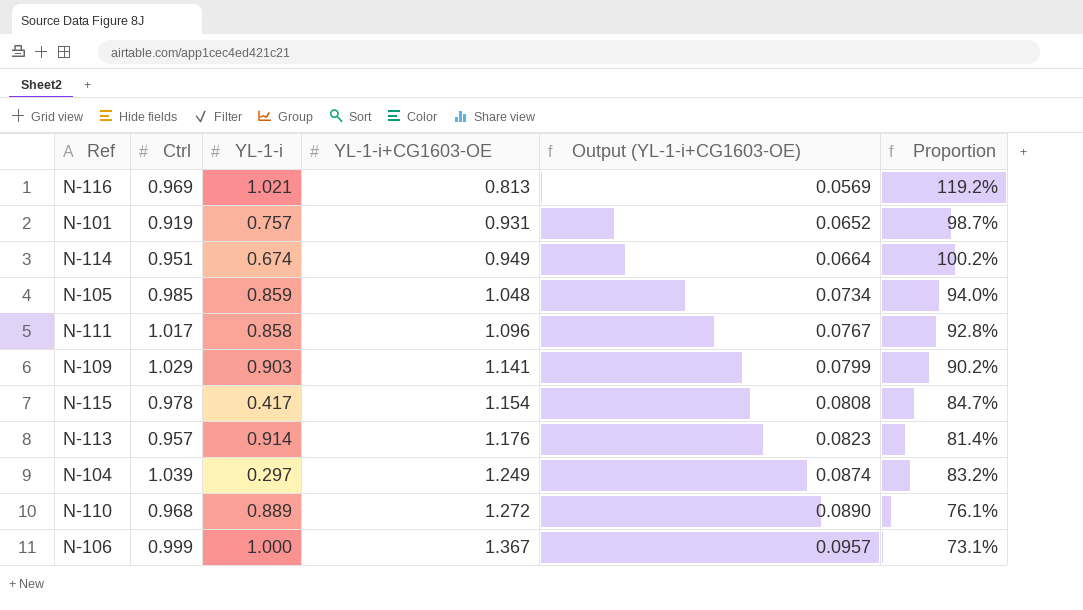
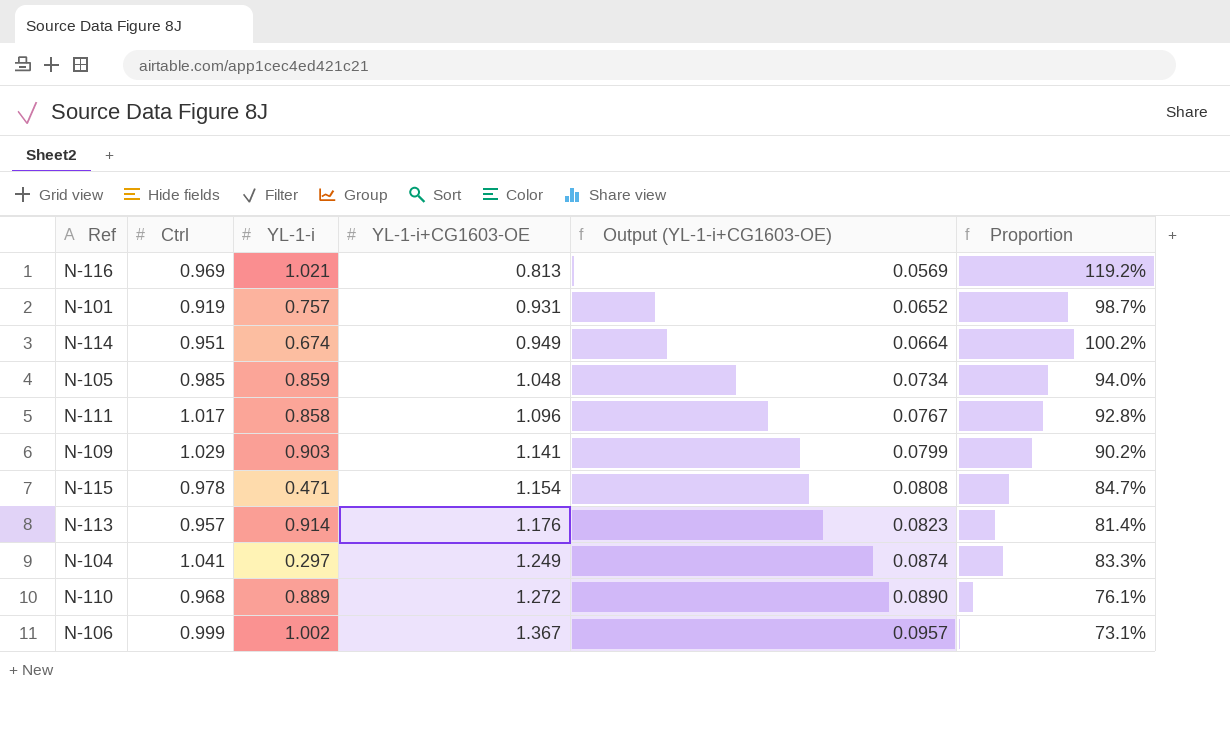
N-115 | YL-1-i: 0.417 -> 0.471
N-104 | Ctrl: 1.039 -> 1.041
N-104 | Proportion: 83.2% -> 83.3%
N-106 | YL-1-i: 1.000 -> 1.002

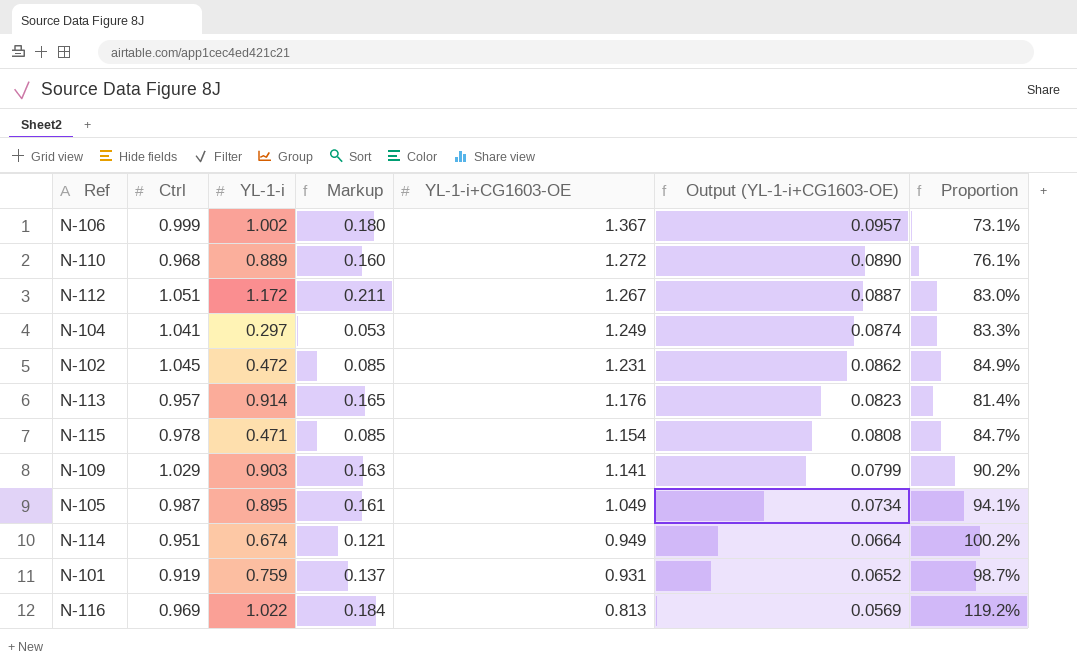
row order: YL-1-i+CG1603-OE ascending -> YL-1-i+CG1603-OE descending
column Markup | formula: none -> [YL-1-i] * 0.18
row N-111: 1.017 | 0.858 | 1.096 | 0.0767 | 92.8% -> none
row N-112: none -> 1.051 | 1.172 | 0.211 | 1.267 | 0.0887 | 83.0%
row N-102: none -> 1.045 | 0.472 | 0.085 | 1.231 | 0.0862 | 84.9%
N-105 | Ctrl: 0.985 -> 0.987
N-105 | YL-1-i: 0.859 -> 0.895
N-105 | YL-1-i+CG1603-OE: 1.048 -> 1.049
N-105 | Proportion: 94.0% -> 94.1%
N-101 | YL-1-i: 0.757 -> 0.759
N-116 | YL-1-i: 1.021 -> 1.022

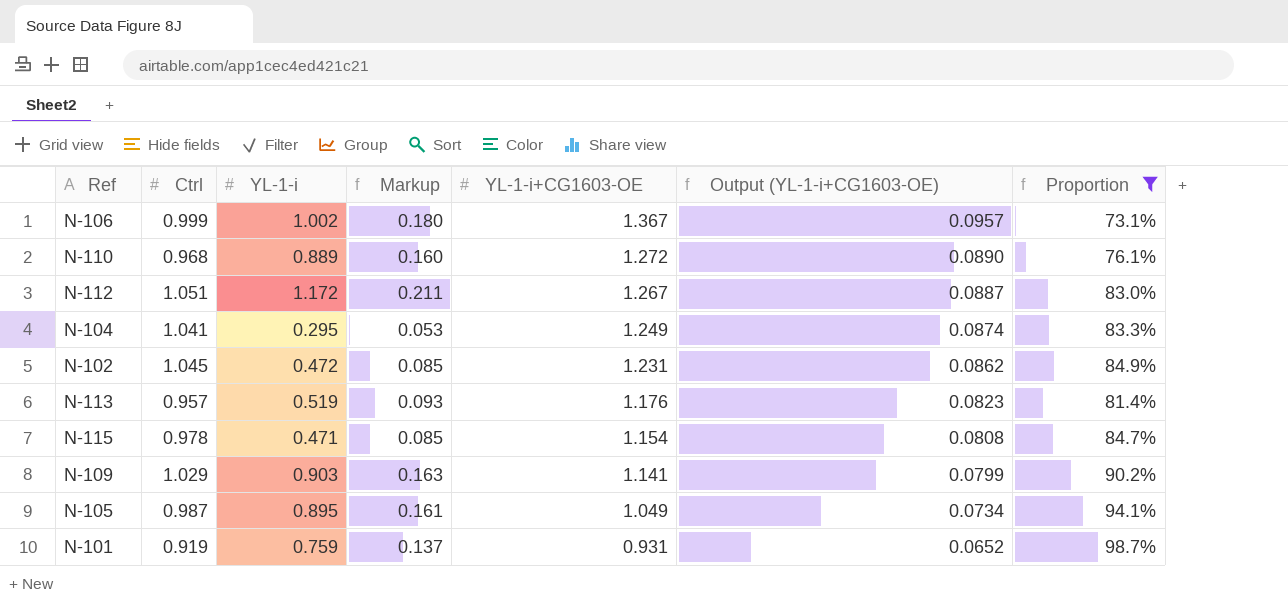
filter: none -> Proportion <= 98.7%
N-104 | YL-1-i: 0.297 -> 0.295
N-113 | YL-1-i: 0.914 -> 0.519
N-113 | Markup: 0.165 -> 0.093

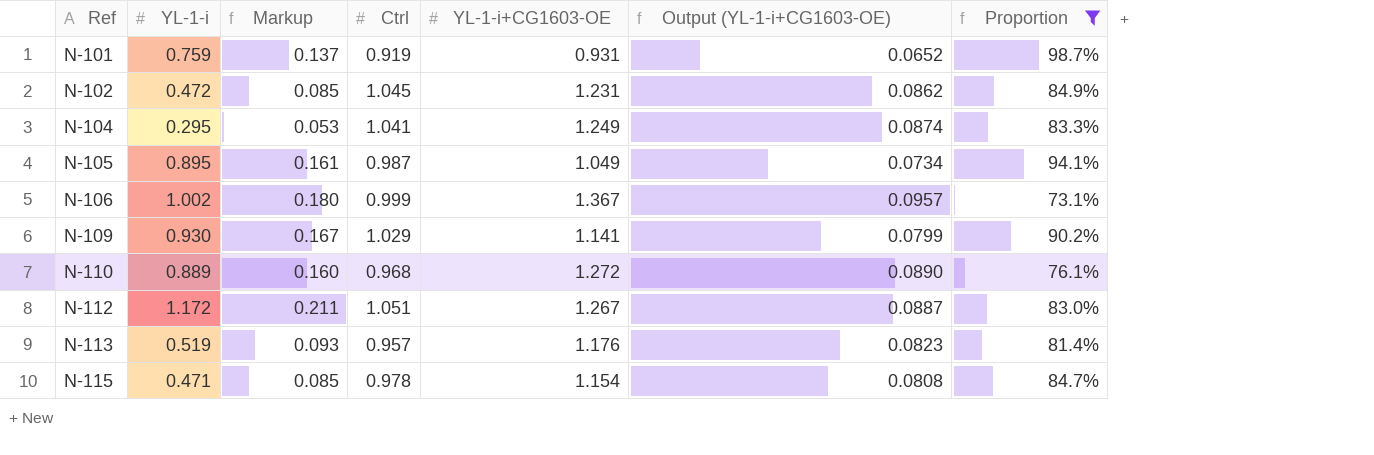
row order: YL-1-i+CG1603-OE descending -> Ref ascending
column Ctrl | position: 2 -> 4
N-109 | YL-1-i: 0.903 -> 0.930
N-109 | Markup: 0.163 -> 0.167

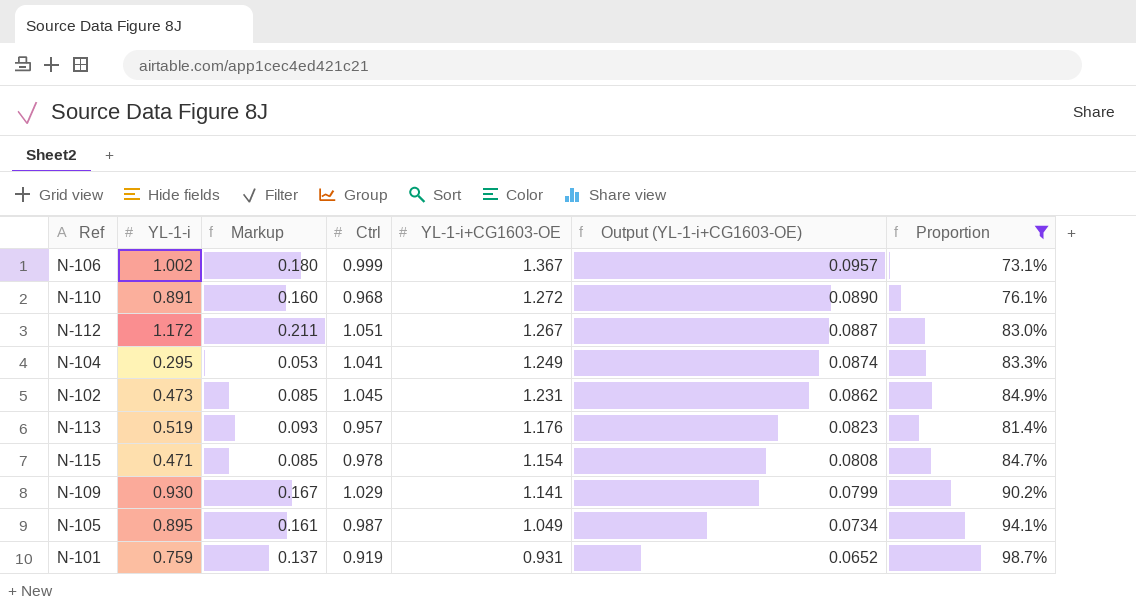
row order: Ref ascending -> YL-1-i+CG1603-OE descending
N-110 | YL-1-i: 0.889 -> 0.891
N-102 | YL-1-i: 0.472 -> 0.473

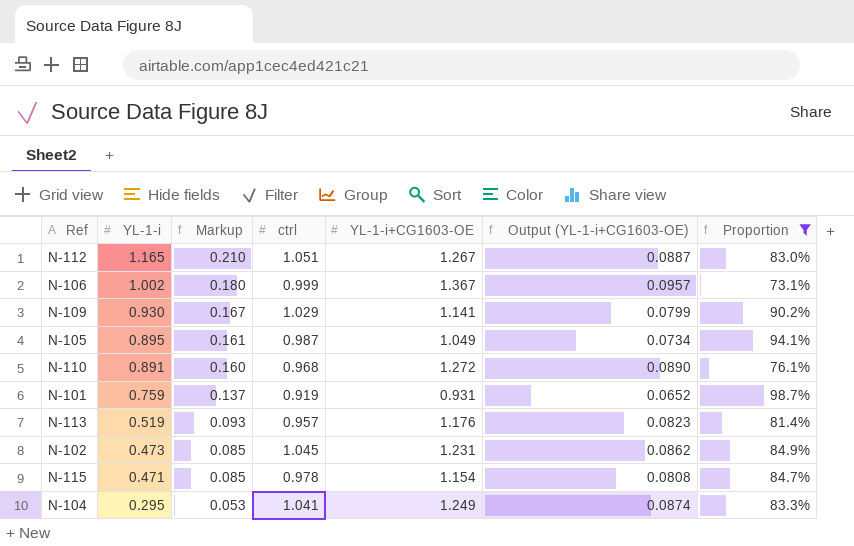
row order: YL-1-i+CG1603-OE descending -> YL-1-i descending
column name: Ctrl -> ctrl
N-112 | YL-1-i: 1.172 -> 1.165
N-112 | Markup: 0.211 -> 0.210

